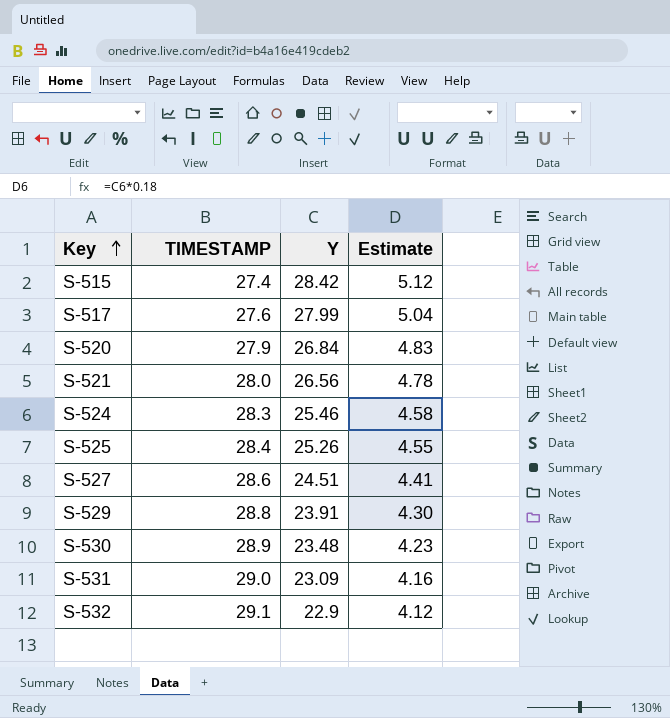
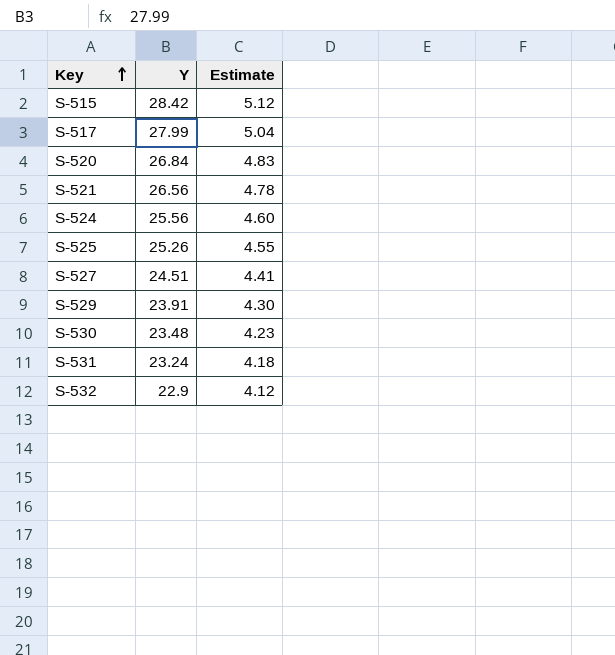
column TIMESTAMP | position: 2 -> none
S-524 | Y: 25.46 -> 25.56
S-524 | Estimate: 4.58 -> 4.60
S-531 | Y: 23.09 -> 23.24
S-531 | Estimate: 4.16 -> 4.18

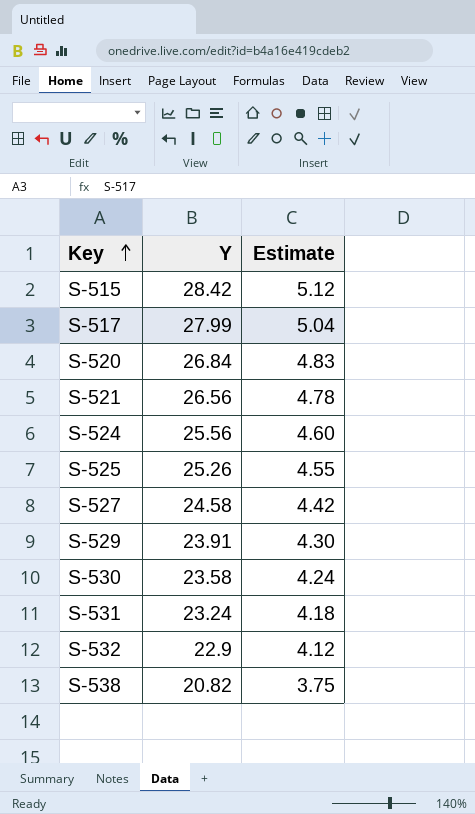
S-527 | Y: 24.51 -> 24.58
S-527 | Estimate: 4.41 -> 4.42
S-530 | Y: 23.48 -> 23.58
S-530 | Estimate: 4.23 -> 4.24
row S-538: none -> 20.82 | 3.75

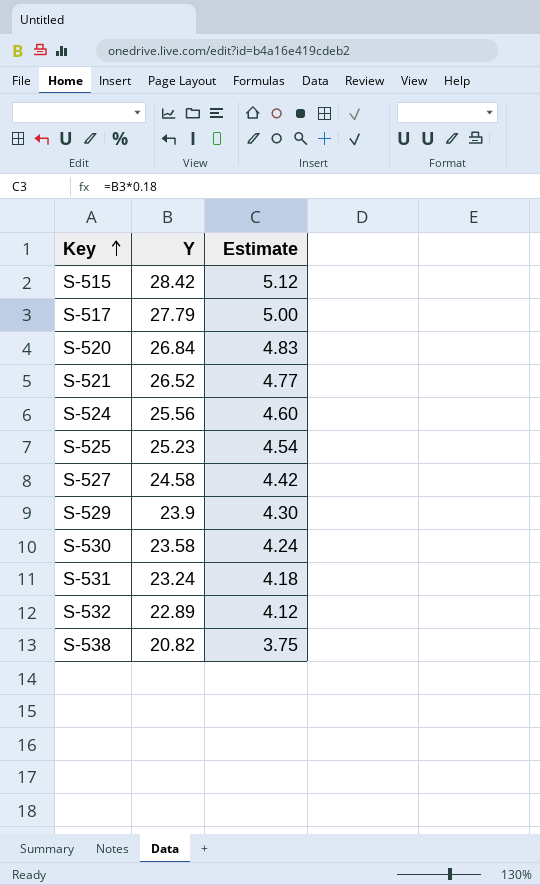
S-517 | Y: 27.99 -> 27.79
S-517 | Estimate: 5.04 -> 5.00
S-521 | Y: 26.56 -> 26.52
S-521 | Estimate: 4.78 -> 4.77
S-525 | Y: 25.26 -> 25.23
S-525 | Estimate: 4.55 -> 4.54
S-529 | Y: 23.91 -> 23.9
S-532 | Y: 22.9 -> 22.89

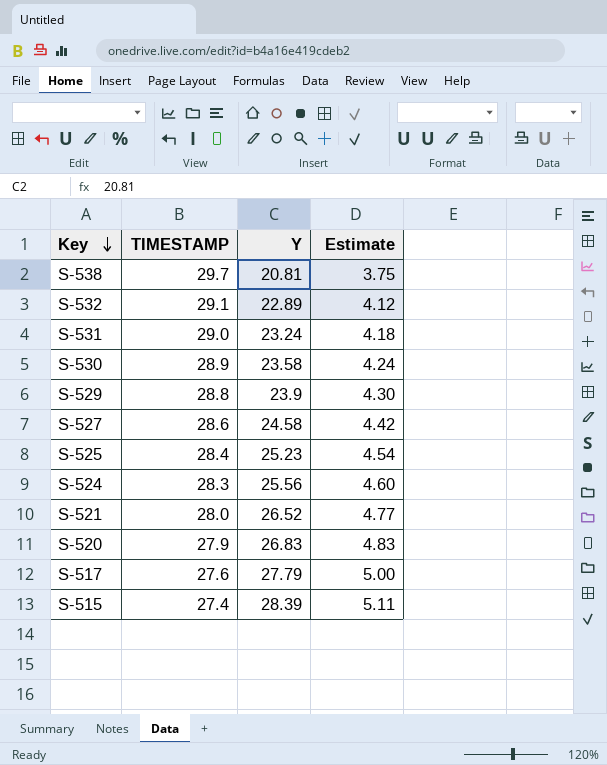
row order: Key ascending -> Key descending
column TIMESTAMP | position: none -> 2
S-538 | Y: 20.82 -> 20.81
S-520 | Y: 26.84 -> 26.83
S-515 | Y: 28.42 -> 28.39
S-515 | Estimate: 5.12 -> 5.11

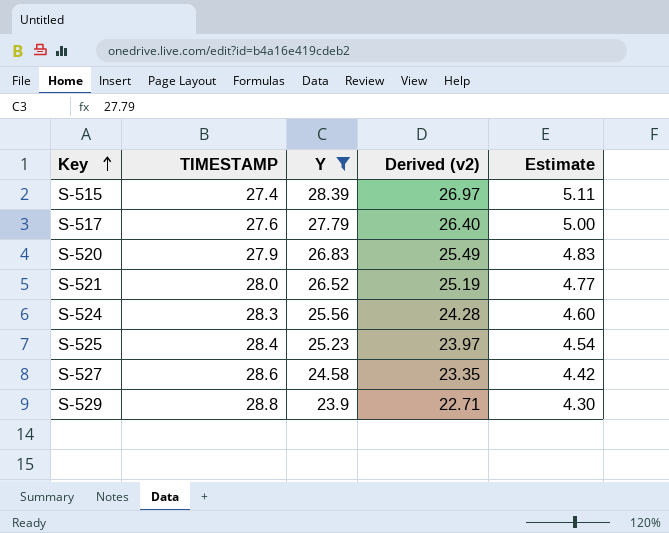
filter: none -> Y >= 23.9
row order: Key descending -> Key ascending
column Derived (v2) | formula: none -> [Y] * 0.95

